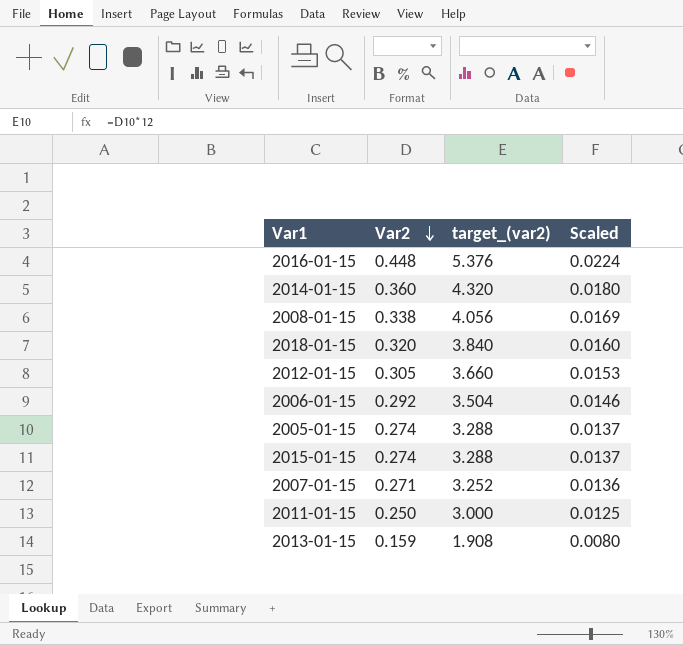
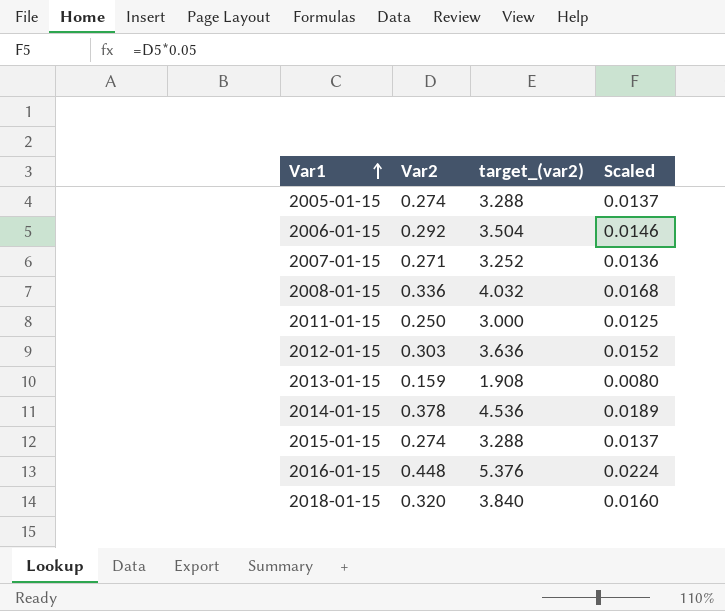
row order: Var2 descending -> Var1 ascending
2008-01-15 | Var2: 0.338 -> 0.336
2008-01-15 | target_(var2): 4.056 -> 4.032
2008-01-15 | Scaled: 0.0169 -> 0.0168
2012-01-15 | Var2: 0.305 -> 0.303
2012-01-15 | target_(var2): 3.660 -> 3.636
2012-01-15 | Scaled: 0.0153 -> 0.0152
2014-01-15 | Var2: 0.360 -> 0.378
2014-01-15 | target_(var2): 4.320 -> 4.536
2014-01-15 | Scaled: 0.0180 -> 0.0189

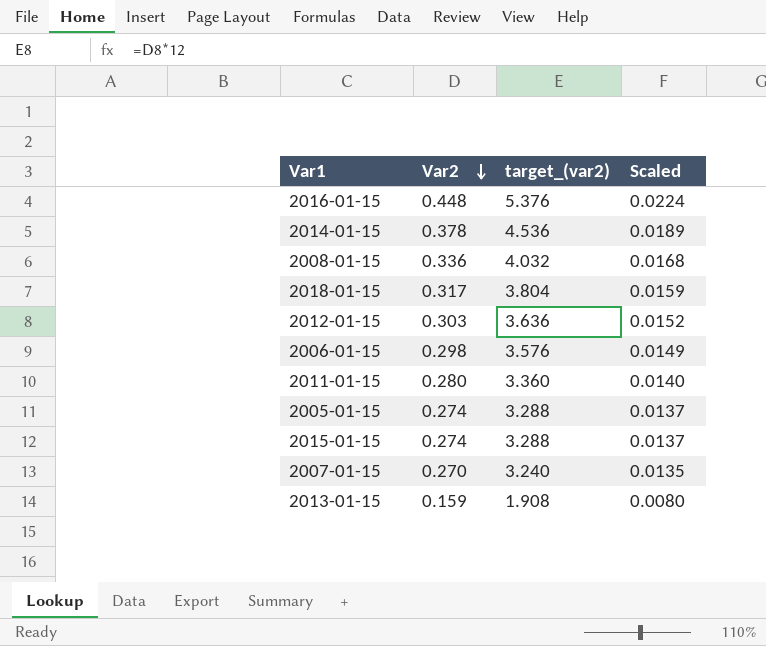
row order: Var1 ascending -> Var2 descending
2018-01-15 | Var2: 0.320 -> 0.317
2018-01-15 | target_(var2): 3.840 -> 3.804
2018-01-15 | Scaled: 0.0160 -> 0.0159
2006-01-15 | Var2: 0.292 -> 0.298
2006-01-15 | target_(var2): 3.504 -> 3.576
2006-01-15 | Scaled: 0.0146 -> 0.0149
2011-01-15 | Var2: 0.250 -> 0.280
2011-01-15 | target_(var2): 3.000 -> 3.360
2011-01-15 | Scaled: 0.0125 -> 0.0140
2007-01-15 | Var2: 0.271 -> 0.270
2007-01-15 | target_(var2): 3.252 -> 3.240
2007-01-15 | Scaled: 0.0136 -> 0.0135

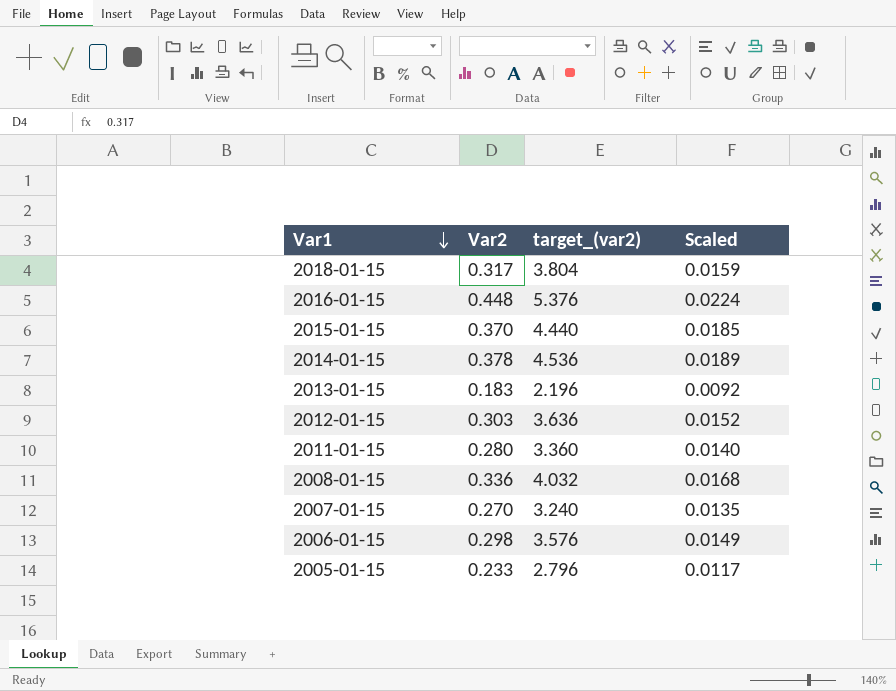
row order: Var2 descending -> Var1 descending
2015-01-15 | Var2: 0.274 -> 0.370
2015-01-15 | target_(var2): 3.288 -> 4.440
2015-01-15 | Scaled: 0.0137 -> 0.0185
2013-01-15 | Var2: 0.159 -> 0.183
2013-01-15 | target_(var2): 1.908 -> 2.196
2013-01-15 | Scaled: 0.0080 -> 0.0092
2005-01-15 | Var2: 0.274 -> 0.233
2005-01-15 | target_(var2): 3.288 -> 2.796
2005-01-15 | Scaled: 0.0137 -> 0.0117

